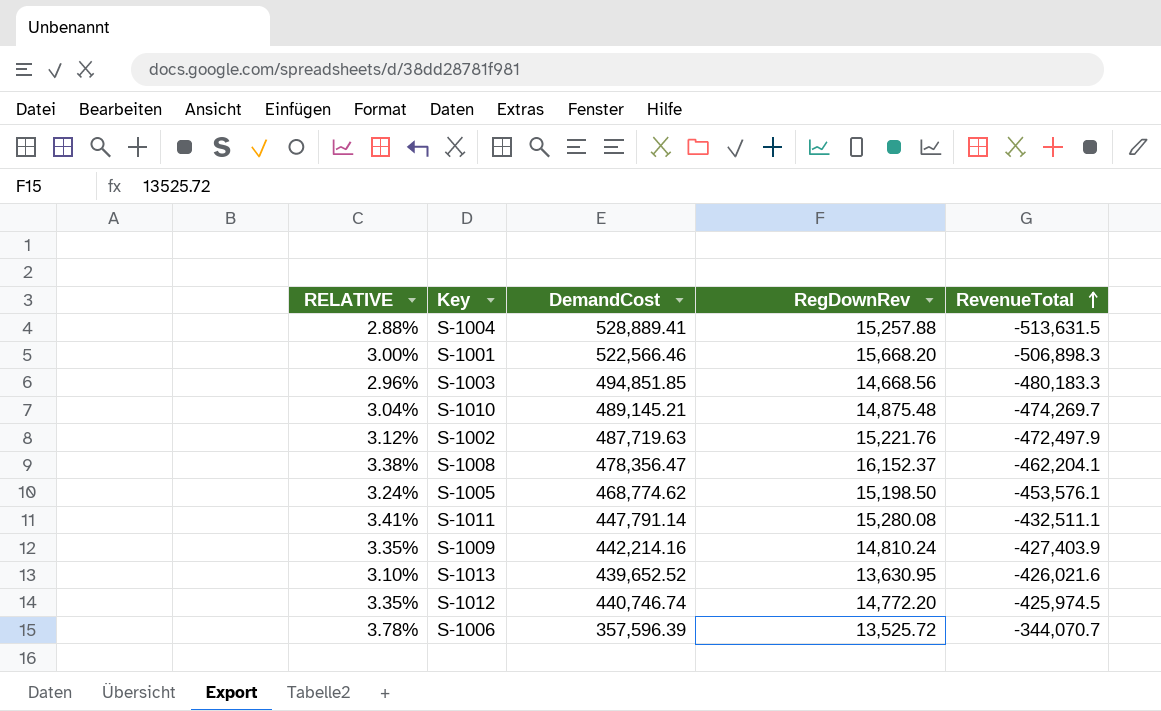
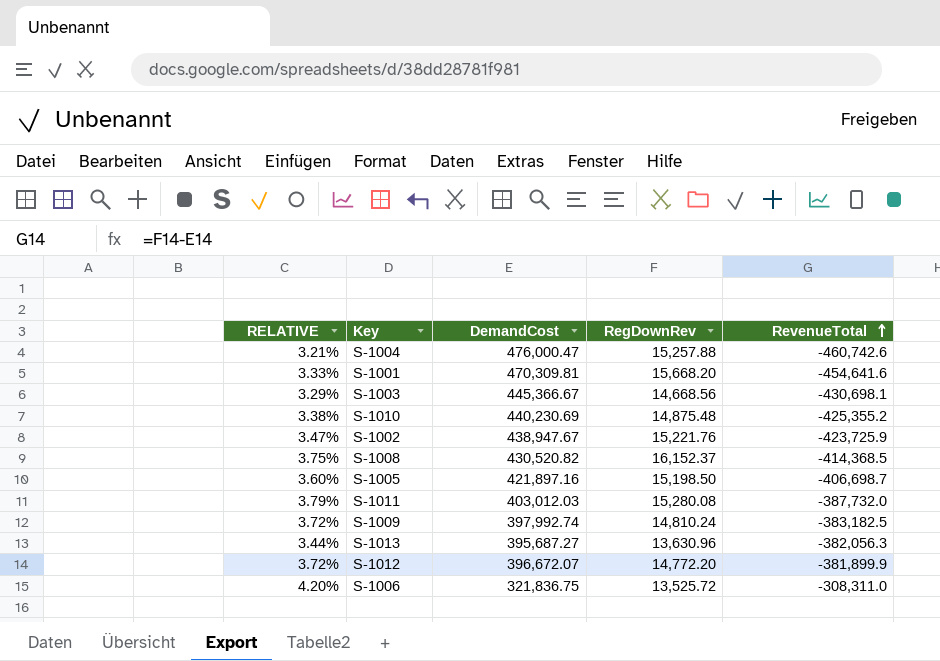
S-1004 | RELATIVE: 2.88% -> 3.21%
S-1004 | DemandCost: 528,889.41 -> 476,000.47
S-1004 | RevenueTotal: -513,631.5 -> -460,742.6
S-1001 | RELATIVE: 3.00% -> 3.33%
S-1001 | DemandCost: 522,566.46 -> 470,309.81
S-1001 | RevenueTotal: -506,898.3 -> -454,641.6
S-1003 | RELATIVE: 2.96% -> 3.29%
S-1003 | DemandCost: 494,851.85 -> 445,366.67
S-1003 | RevenueTotal: -480,183.3 -> -430,698.1
S-1010 | RELATIVE: 3.04% -> 3.38%
S-1010 | DemandCost: 489,145.21 -> 440,230.69
S-1010 | RevenueTotal: -474,269.7 -> -425,355.2
S-1002 | RELATIVE: 3.12% -> 3.47%
S-1002 | DemandCost: 487,719.63 -> 438,947.67
S-1002 | RevenueTotal: -472,497.9 -> -423,725.9
S-1008 | RELATIVE: 3.38% -> 3.75%
S-1008 | DemandCost: 478,356.47 -> 430,520.82
S-1008 | RevenueTotal: -462,204.1 -> -414,368.5
S-1005 | RELATIVE: 3.24% -> 3.60%
S-1005 | DemandCost: 468,774.62 -> 421,897.16
S-1005 | RevenueTotal: -453,576.1 -> -406,698.7
S-1011 | RELATIVE: 3.41% -> 3.79%
S-1011 | DemandCost: 447,791.14 -> 403,012.03
S-1011 | RevenueTotal: -432,511.1 -> -387,732.0
S-1009 | RELATIVE: 3.35% -> 3.72%
S-1009 | DemandCost: 442,214.16 -> 397,992.74
S-1009 | RevenueTotal: -427,403.9 -> -383,182.5
S-1013 | RELATIVE: 3.10% -> 3.44%
S-1013 | DemandCost: 439,652.52 -> 395,687.27
S-1013 | RegDownRev: 13,630.95 -> 13,630.96
S-1013 | RevenueTotal: -426,021.6 -> -382,056.3
S-1012 | RELATIVE: 3.35% -> 3.72%
S-1012 | DemandCost: 440,746.74 -> 396,672.07
S-1012 | RevenueTotal: -425,974.5 -> -381,899.9
S-1006 | RELATIVE: 3.78% -> 4.20%
S-1006 | DemandCost: 357,596.39 -> 321,836.75
S-1006 | RevenueTotal: -344,070.7 -> -308,311.0

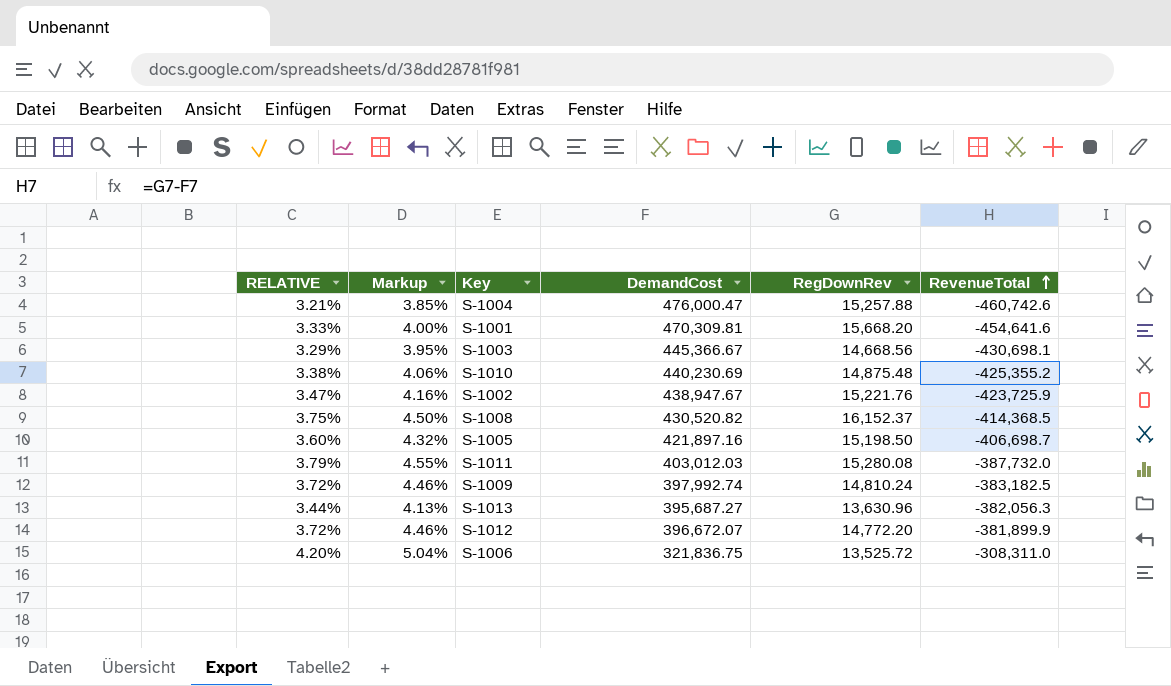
column Markup | formula: none -> [RELATIVE] * 1.2

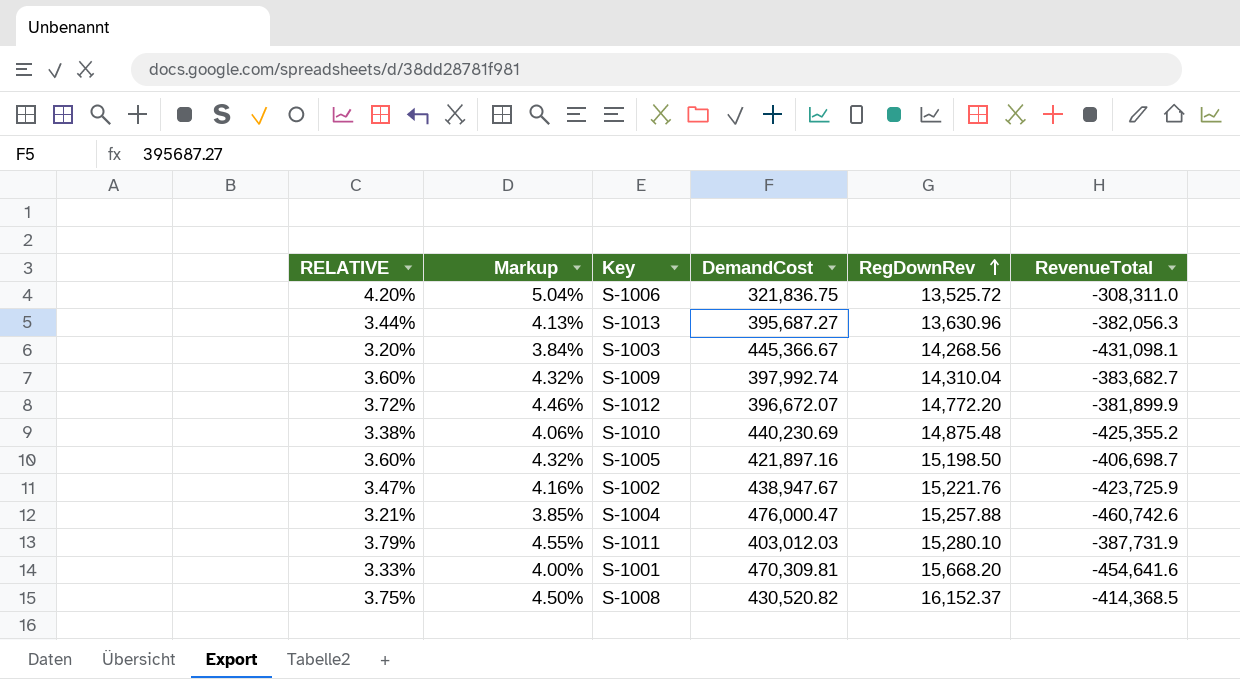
row order: RevenueTotal ascending -> RegDownRev ascending
S-1003 | RELATIVE: 3.29% -> 3.20%
S-1003 | Markup: 3.95% -> 3.84%
S-1003 | RegDownRev: 14,668.56 -> 14,268.56
S-1003 | RevenueTotal: -430,698.1 -> -431,098.1
S-1009 | RELATIVE: 3.72% -> 3.60%
S-1009 | Markup: 4.46% -> 4.32%
S-1009 | RegDownRev: 14,810.24 -> 14,310.04
S-1009 | RevenueTotal: -383,182.5 -> -383,682.7
S-1011 | RegDownRev: 15,280.08 -> 15,280.10
S-1011 | RevenueTotal: -387,732.0 -> -387,731.9

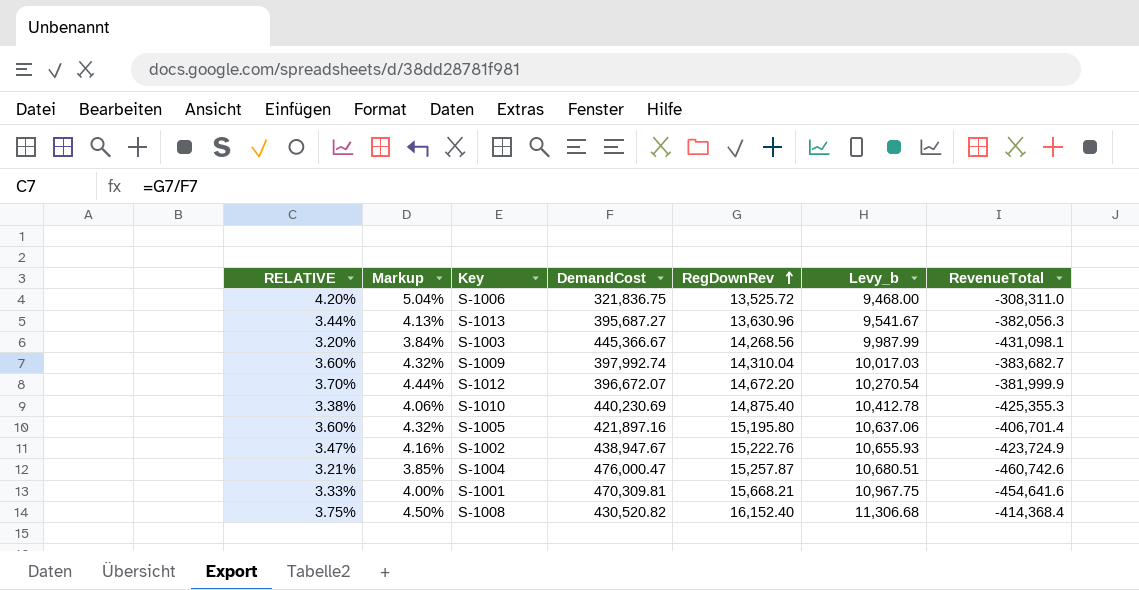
column Levy_b | formula: none -> [RegDownRev] * 0.7
row S-1011: 3.79% | 4.55% | 403,012.03 | 15,280.10 | -387,731.9 -> none
S-1012 | RELATIVE: 3.72% -> 3.70%
S-1012 | Markup: 4.46% -> 4.44%
S-1012 | RegDownRev: 14,772.20 -> 14,672.20
S-1012 | RevenueTotal: -381,899.9 -> -381,999.9
S-1010 | RegDownRev: 14,875.48 -> 14,875.40
S-1010 | RevenueTotal: -425,355.2 -> -425,355.3
S-1005 | RegDownRev: 15,198.50 -> 15,195.80
S-1005 | RevenueTotal: -406,698.7 -> -406,701.4
S-1002 | RegDownRev: 15,221.76 -> 15,222.76
S-1002 | RevenueTotal: -423,725.9 -> -423,724.9
S-1004 | RegDownRev: 15,257.88 -> 15,257.87
S-1001 | RegDownRev: 15,668.20 -> 15,668.21
S-1008 | RegDownRev: 16,152.37 -> 16,152.40
S-1008 | RevenueTotal: -414,368.5 -> -414,368.4

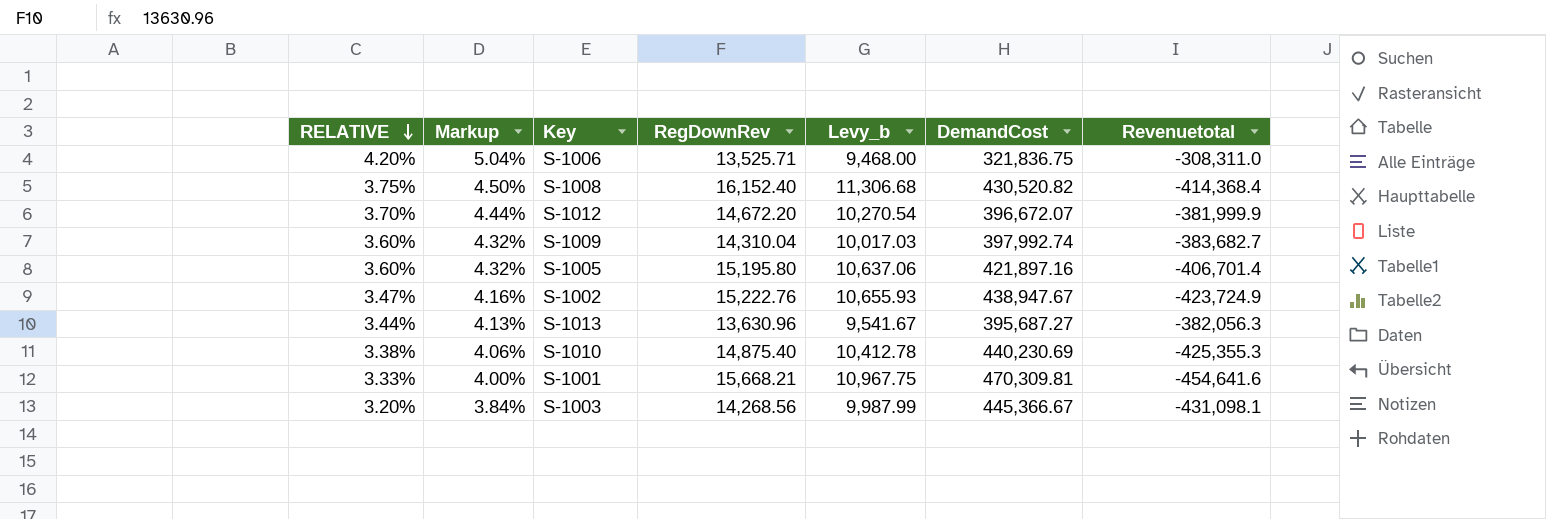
row order: RegDownRev ascending -> RELATIVE descending
column DemandCost | position: 4 -> 6
column name: RevenueTotal -> Revenuetotal
row S-1004: 3.21% | 3.85% | 476,000.47 | 15,257.87 | 10,680.51 | -460,742.6 -> none
S-1006 | RegDownRev: 13,525.72 -> 13,525.71

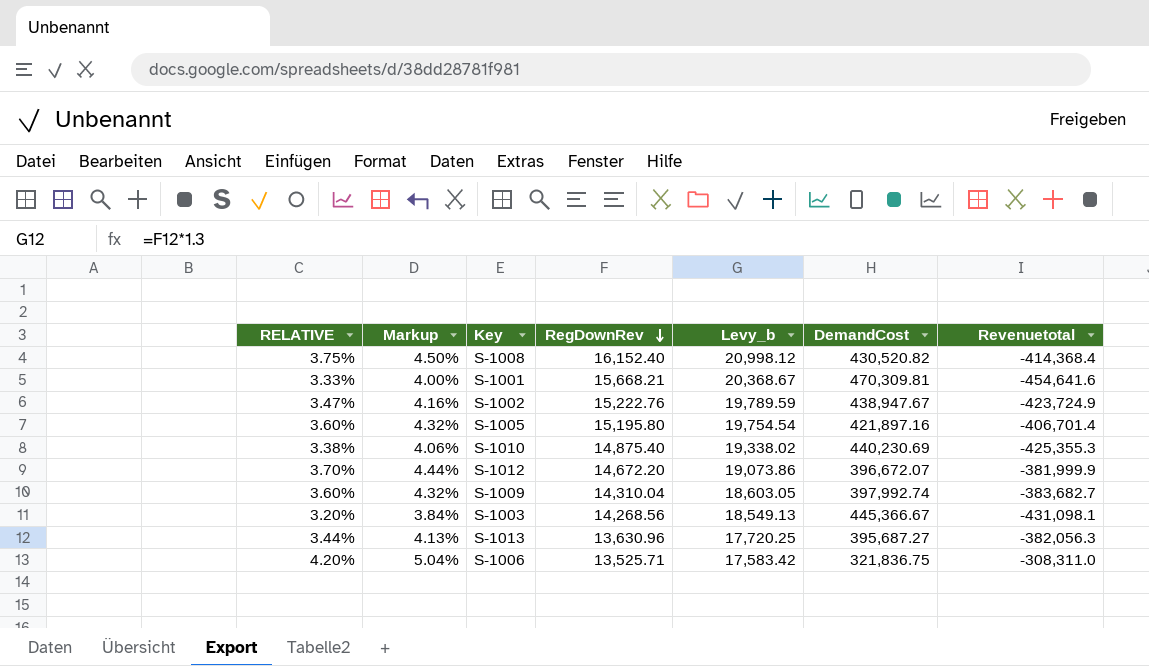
row order: RELATIVE descending -> RegDownRev descending
column Levy_b | formula: [RegDownRev] * 0.7 -> [RegDownRev] * 1.3

